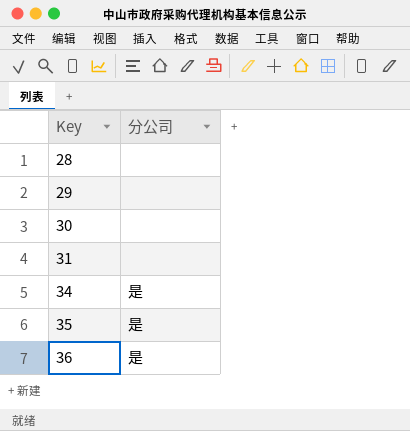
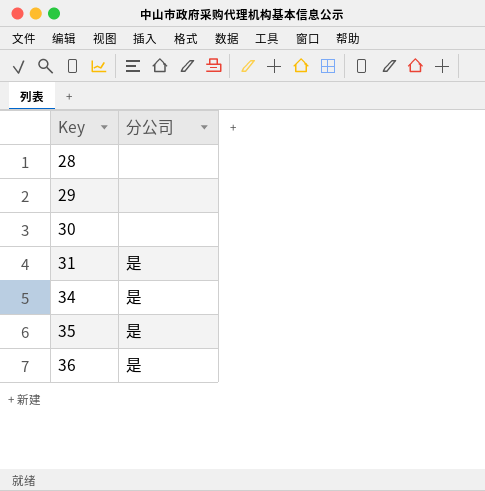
31 | 分公司: none -> 是

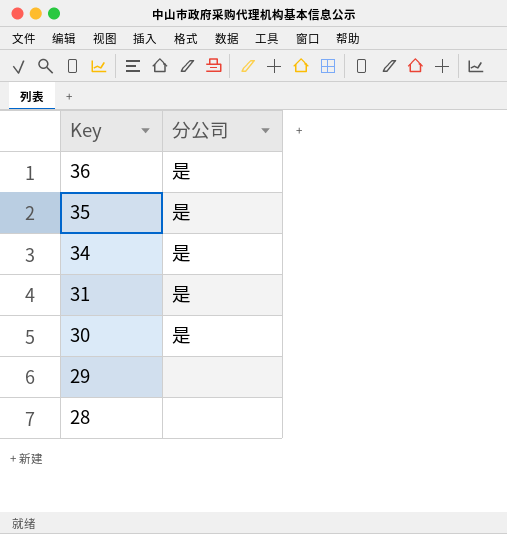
row order: Key ascending -> Key descending
30 | 分公司: none -> 是

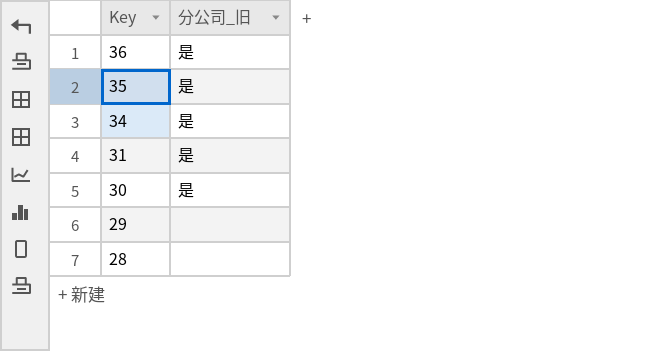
column name: 分公司 -> 分公司_旧

